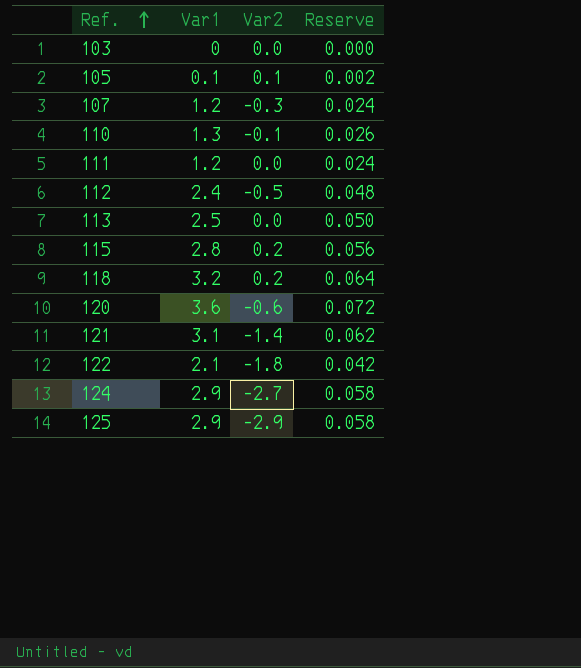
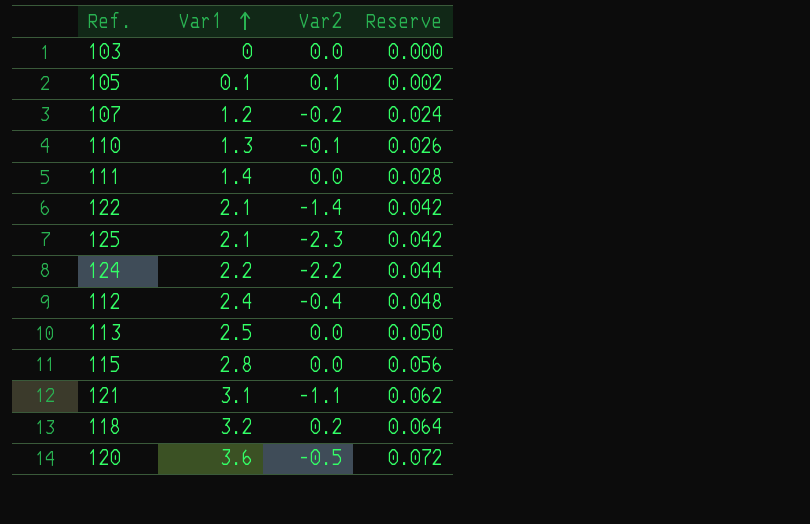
row order: Ref. ascending -> Var1 ascending
107 | Var2: -0.3 -> -0.2
111 | Var1: 1.2 -> 1.4
111 | Reserve: 0.024 -> 0.028
122 | Var2: -1.8 -> -1.4
125 | Var1: 2.9 -> 2.1
125 | Var2: -2.9 -> -2.3
125 | Reserve: 0.058 -> 0.042
124 | Var1: 2.9 -> 2.2
124 | Var2: -2.7 -> -2.2
124 | Reserve: 0.058 -> 0.044
112 | Var2: -0.5 -> -0.4
115 | Var2: 0.2 -> 0.0
121 | Var2: -1.4 -> -1.1
120 | Var2: -0.6 -> -0.5

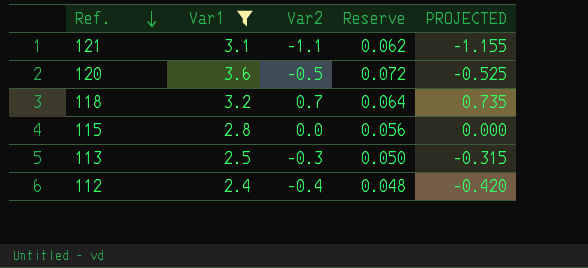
filter: none -> Var1 >= 2.4
row order: Var1 ascending -> Ref. descending
column PROJECTED | formula: none -> [Var2] * 1.05
118 | Var2: 0.2 -> 0.7
113 | Var2: 0.0 -> -0.3

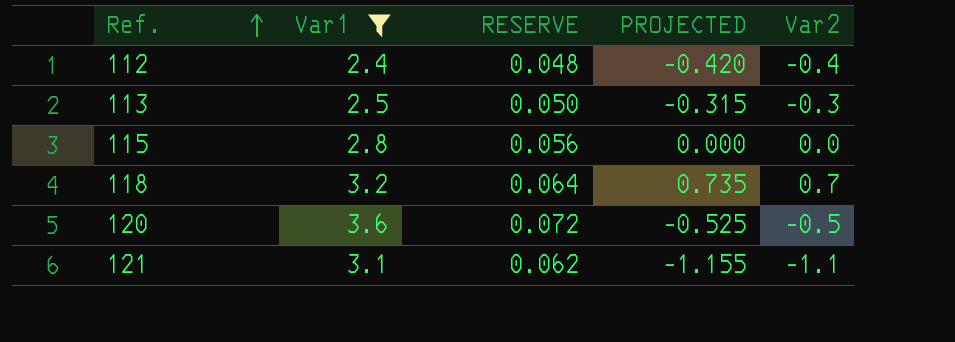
row order: Ref. descending -> Ref. ascending
column name: Reserve -> RESERVE
column Var2 | position: 3 -> 5

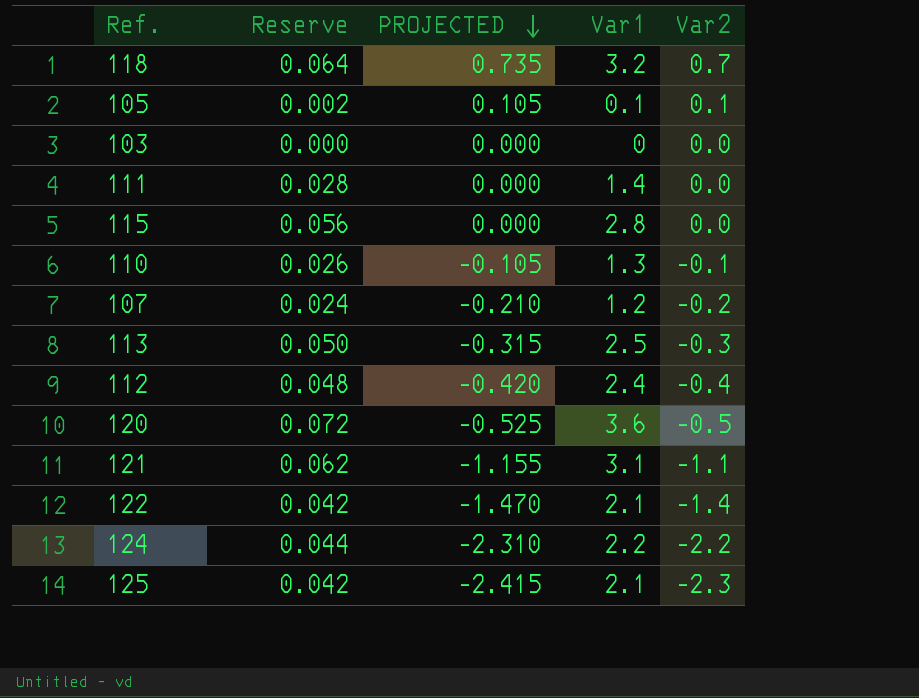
filter: Var1 >= 2.4 -> none
row order: Ref. ascending -> PROJECTED descending
column name: RESERVE -> Reserve
column Var1 | position: 2 -> 4

